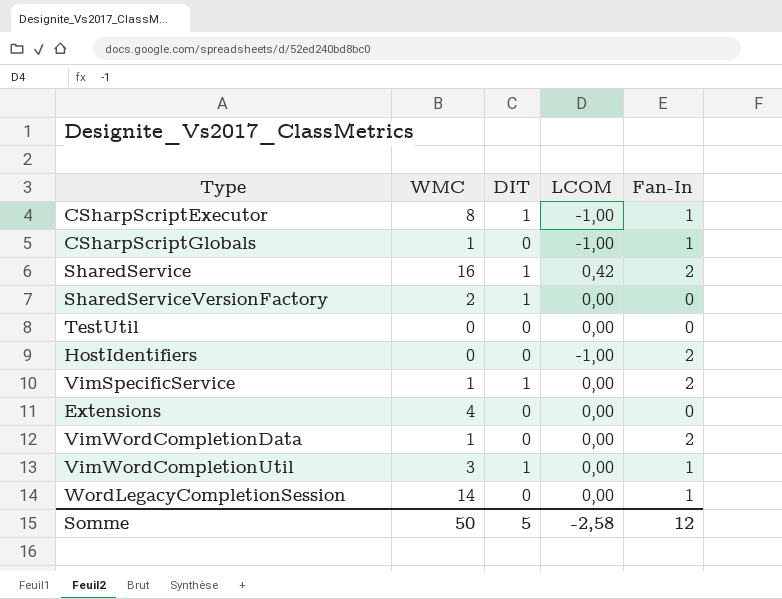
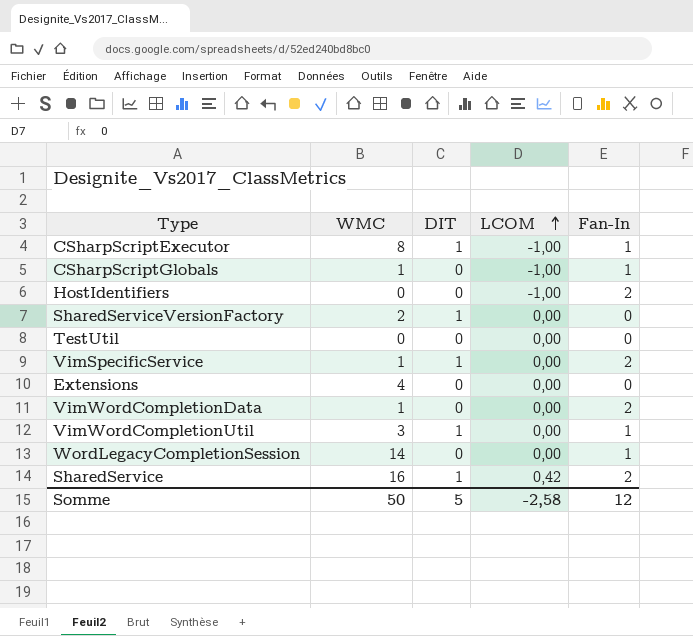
row order: none -> LCOM ascending

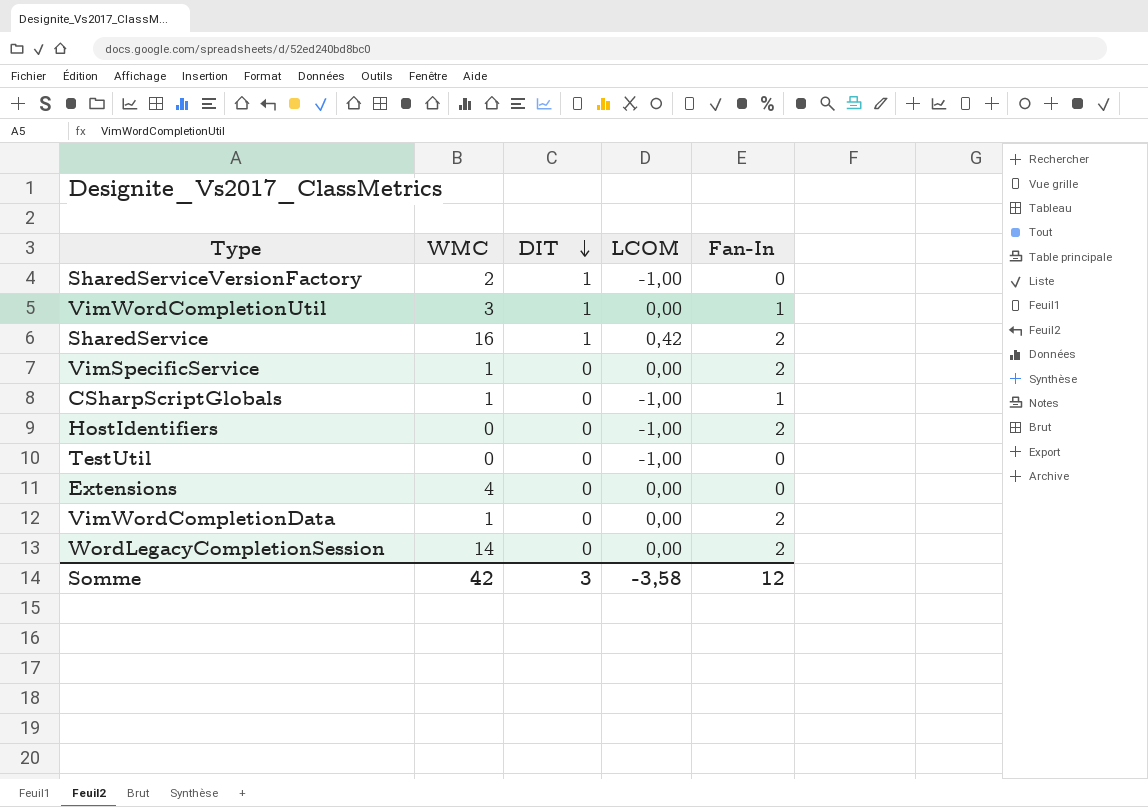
row order: LCOM ascending -> DIT descending
row CSharpScriptExecutor: 8 | 1 | -1,00 | 1 -> none
SharedServiceVersionFactory | LCOM: 0,00 -> -1,00
VimSpecificService | DIT: 1 -> 0
TestUtil | LCOM: 0,00 -> -1,00
WordLegacyCompletionSession | Fan-In: 1 -> 2
Somme | WMC: 50 -> 42
Somme | DIT: 5 -> 3
Somme | LCOM: -2,58 -> -3,58

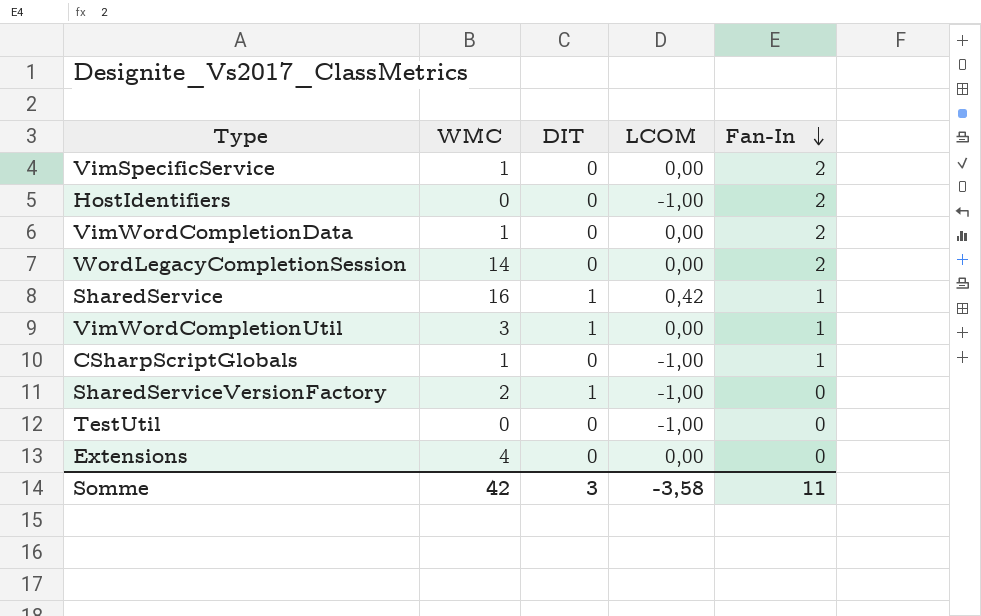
row order: DIT descending -> Fan-In descending
SharedService | Fan-In: 2 -> 1
Somme | Fan-In: 12 -> 11

